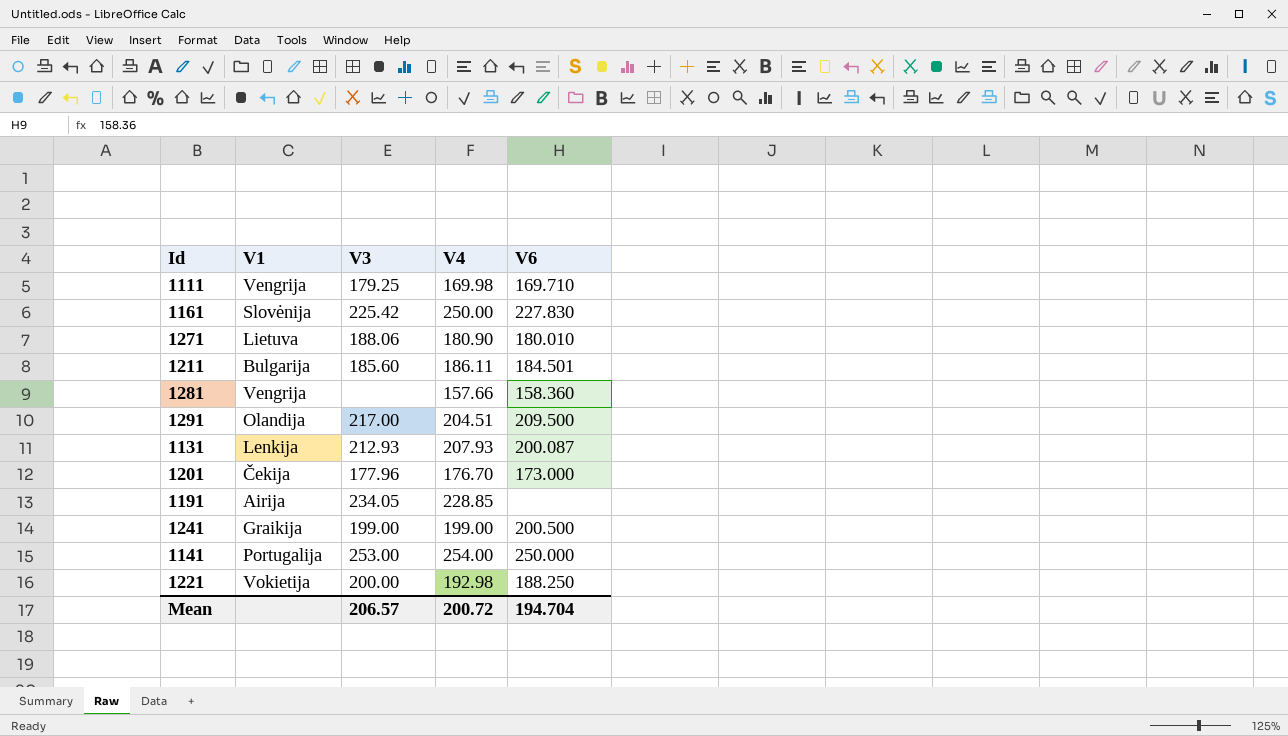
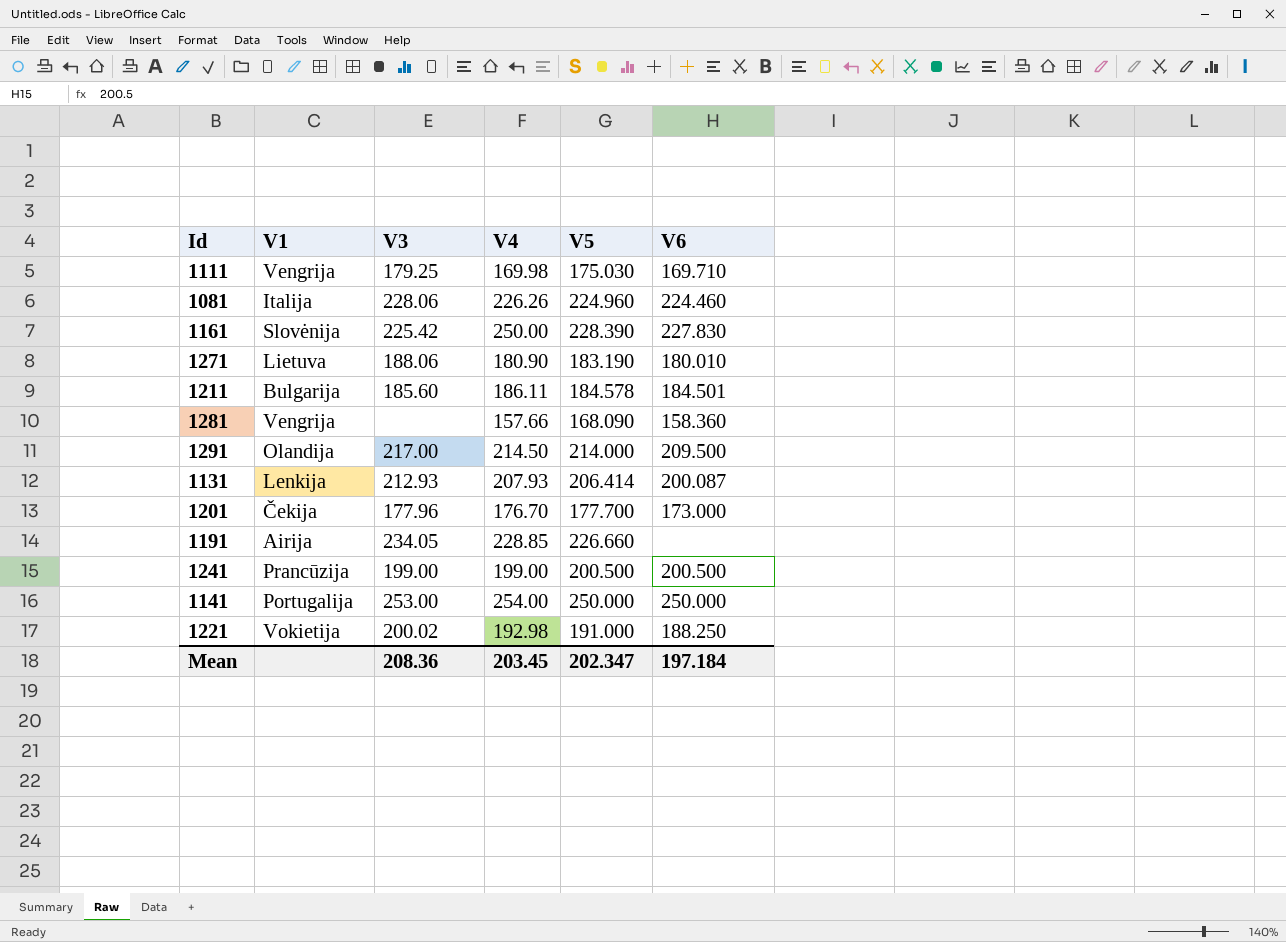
column V5 | position: none -> 5
row 1081: none -> Italija | 228.06 | 226.26 | 224.960 | 224.460
1291 | V4: 204.51 -> 214.50
1241 | V1: Graikija -> Prancūzija
1221 | V3: 200.00 -> 200.02
Mean | V3: 206.57 -> 208.36
Mean | V4: 200.72 -> 203.45
Mean | V6: 194.704 -> 197.184

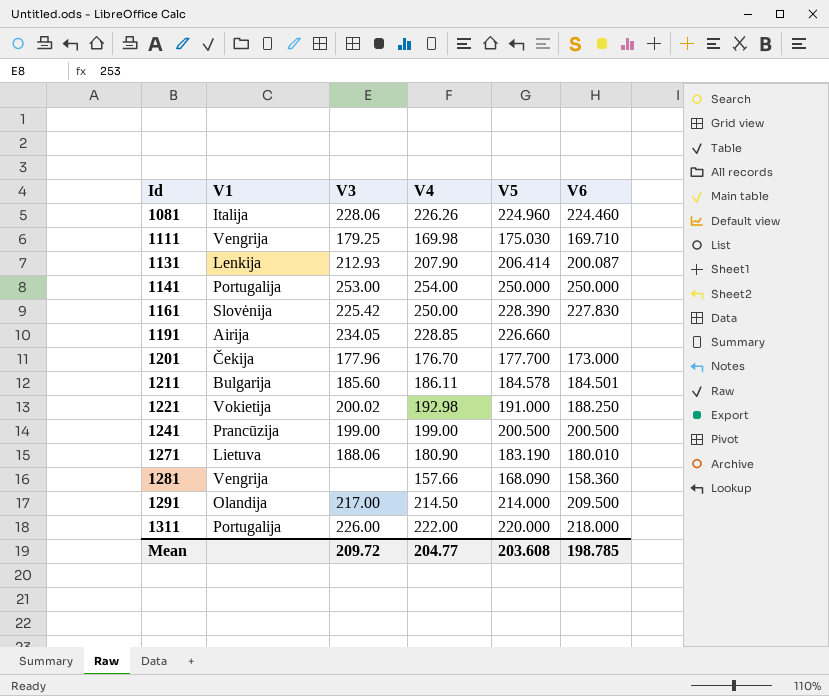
row order: none -> Id ascending
1131 | V4: 207.93 -> 207.90
row 1311: none -> Portugalija | 226.00 | 222.00 | 220.000 | 218.000
Mean | V3: 208.36 -> 209.72
Mean | V4: 203.45 -> 204.77
Mean | V5: 202.347 -> 203.608
Mean | V6: 197.184 -> 198.785

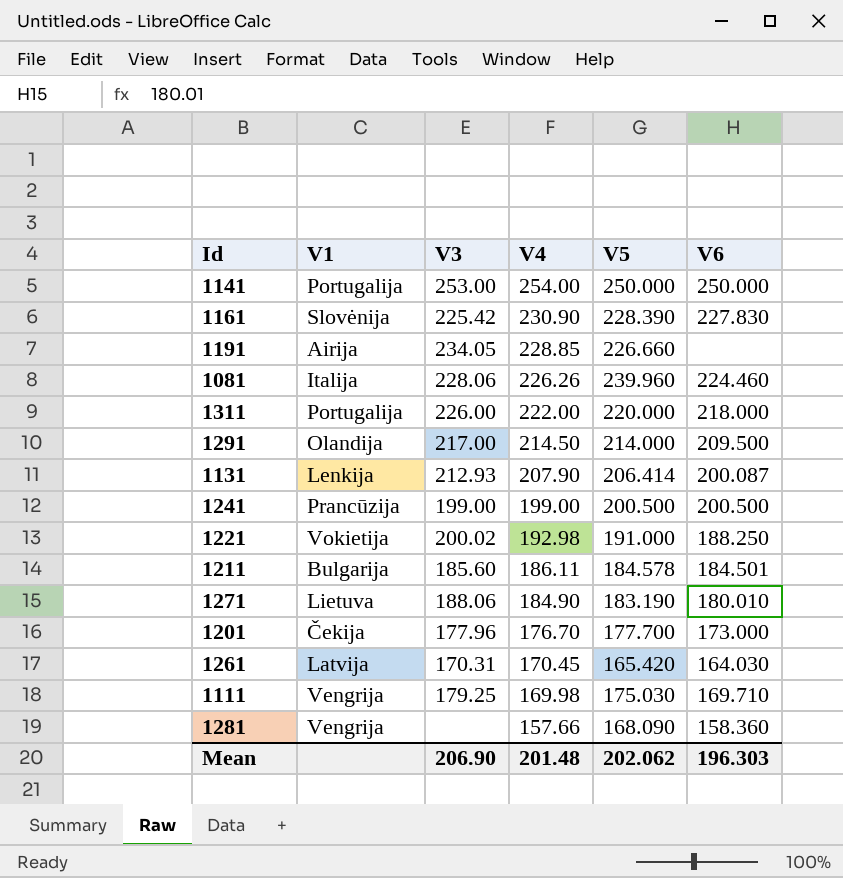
row order: Id ascending -> V4 descending
1161 | V4: 250.00 -> 230.90
1081 | V5: 224.960 -> 239.960
1271 | V4: 180.90 -> 184.90
row 1261: none -> Latvija | 170.31 | 170.45 | 165.420 | 164.030
Mean | V3: 209.72 -> 206.90
Mean | V4: 204.77 -> 201.48
Mean | V5: 203.608 -> 202.062
Mean | V6: 198.785 -> 196.303

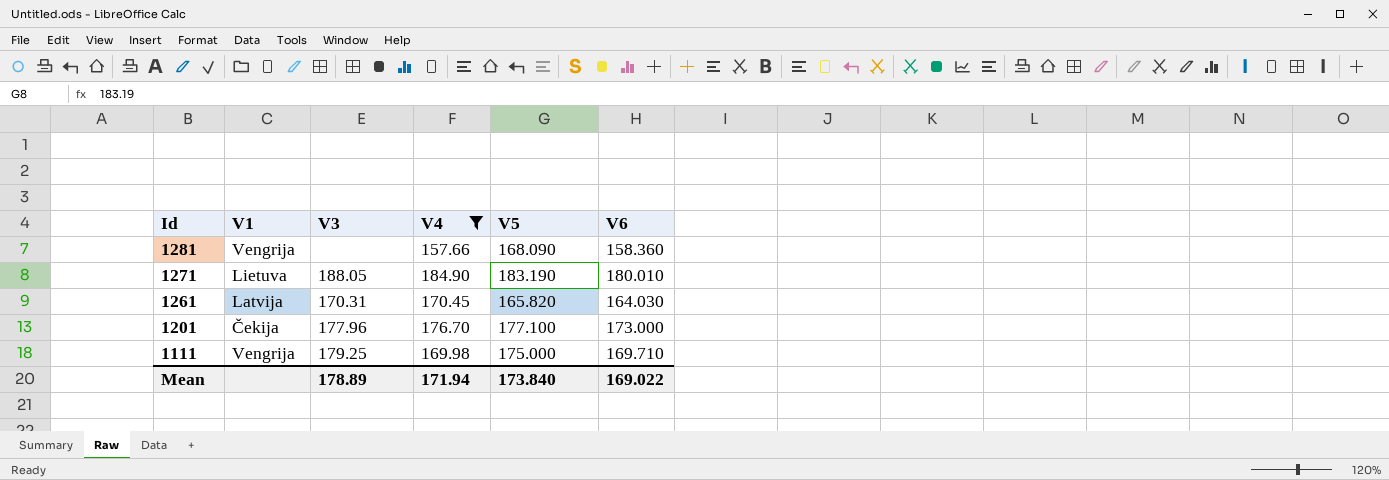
filter: none -> V4 <= 184.90
row order: V4 descending -> Id descending
1271 | V3: 188.06 -> 188.05
1261 | V5: 165.420 -> 165.820
1201 | V5: 177.700 -> 177.100
1111 | V5: 175.030 -> 175.000
Mean | V3: 206.90 -> 178.89
Mean | V4: 201.48 -> 171.94
Mean | V5: 202.062 -> 173.840
Mean | V6: 196.303 -> 169.022

